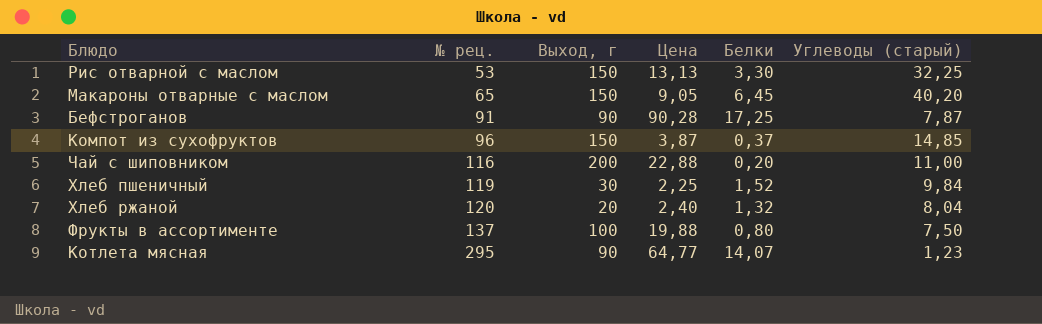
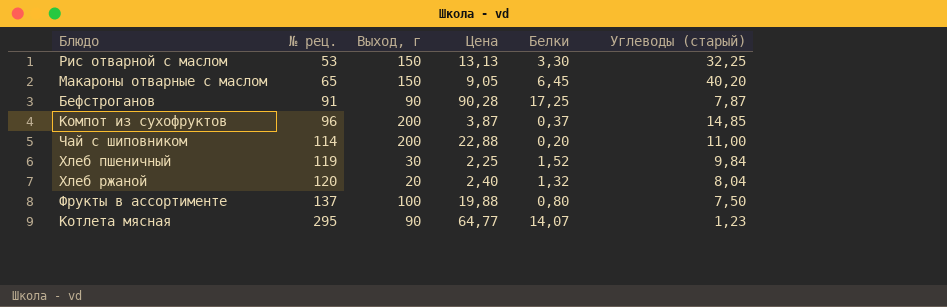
Компот из сухофруктов | Выход, г: 150 -> 200
Чай с шиповником | № рец.: 116 -> 114

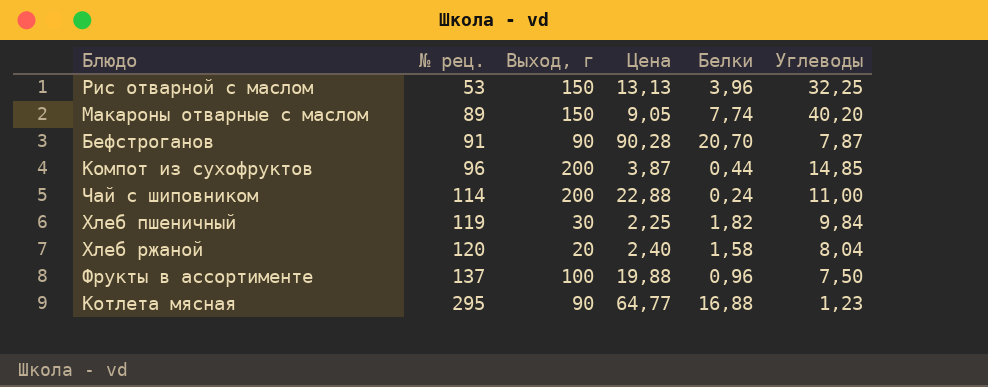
column name: Углеводы (старый) -> Углеводы
Рис отварной с маслом | Белки: 3,30 -> 3,96
Макароны отварные с маслом | № рец.: 65 -> 89
Макароны отварные с маслом | Белки: 6,45 -> 7,74
Бефстроганов | Белки: 17,25 -> 20,70
Компот из сухофруктов | Белки: 0,37 -> 0,44
Чай с шиповником | Белки: 0,20 -> 0,24
Хлеб пшеничный | Белки: 1,52 -> 1,82
Хлеб ржаной | Белки: 1,32 -> 1,58
Фрукты в ассортименте | Белки: 0,80 -> 0,96
Котлета мясная | Белки: 14,07 -> 16,88

